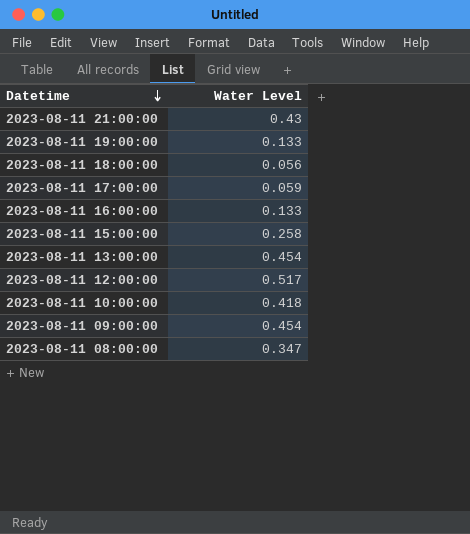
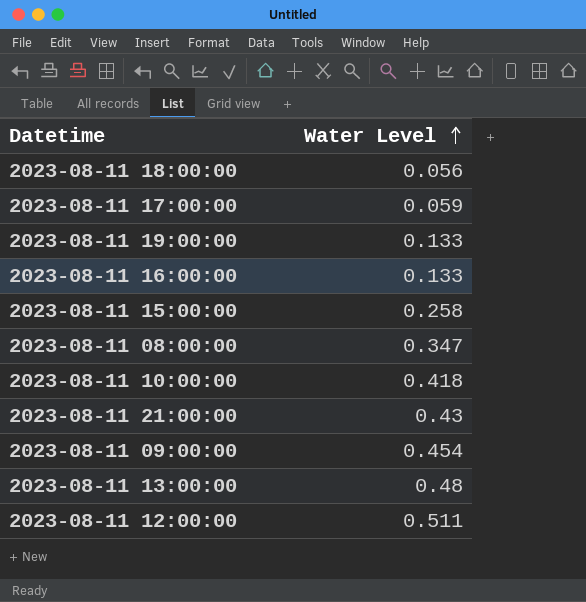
row order: Datetime descending -> Water Level ascending
2023-08-11 13:00:00 | Water Level: 0.454 -> 0.48
2023-08-11 12:00:00 | Water Level: 0.517 -> 0.511

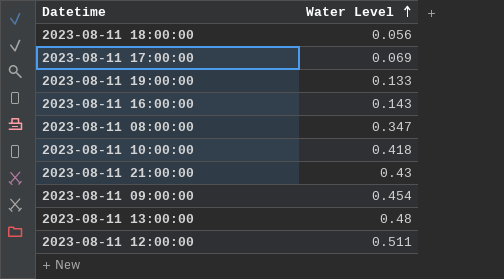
row 2023-08-11 15:00:00: 0.258 -> none
2023-08-11 17:00:00 | Water Level: 0.059 -> 0.069
2023-08-11 16:00:00 | Water Level: 0.133 -> 0.143

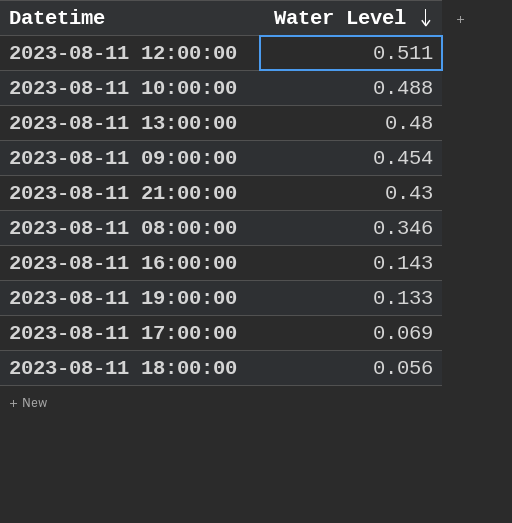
row order: Water Level ascending -> Water Level descending
2023-08-11 10:00:00 | Water Level: 0.418 -> 0.488
2023-08-11 08:00:00 | Water Level: 0.347 -> 0.346

